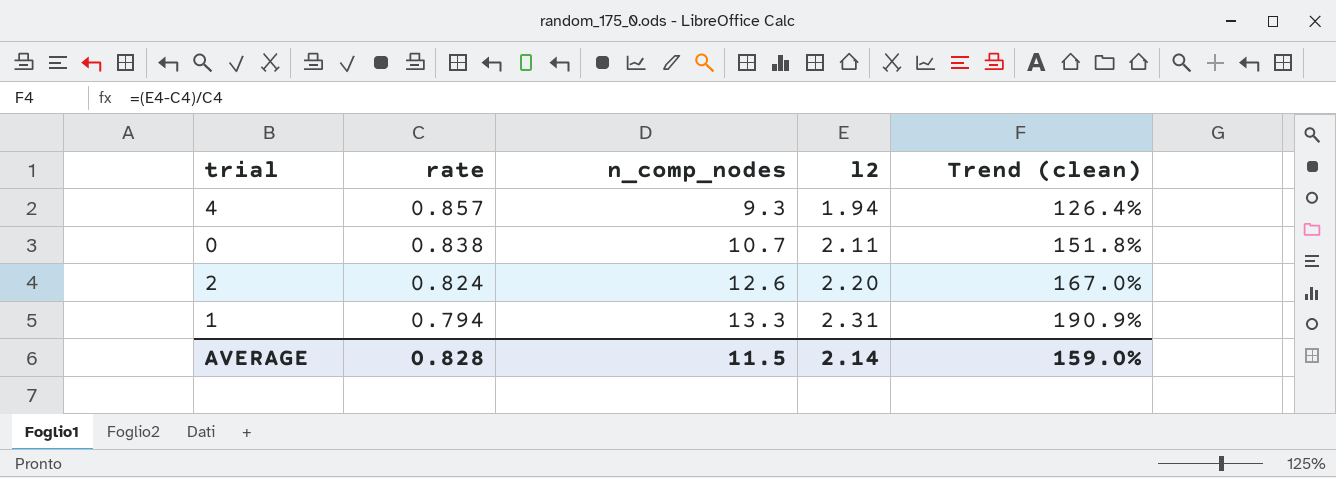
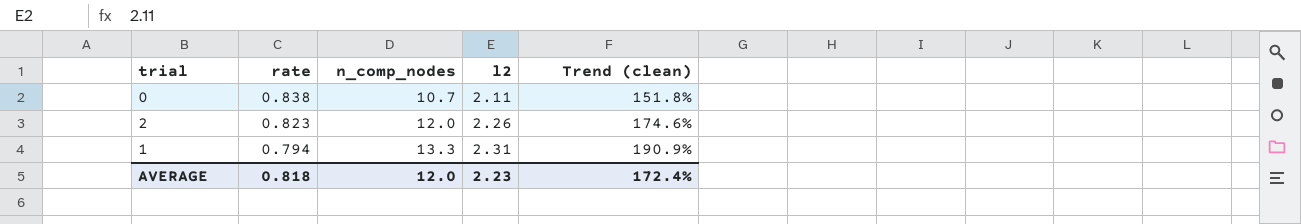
row 4: 0.857 | 9.3 | 1.94 | 126.4% -> none
2 | rate: 0.824 -> 0.823
2 | n_comp_nodes: 12.6 -> 12.0
2 | l2: 2.20 -> 2.26
2 | Trend (clean): 167.0% -> 174.6%
AVERAGE | rate: 0.828 -> 0.818
AVERAGE | n_comp_nodes: 11.5 -> 12.0
AVERAGE | l2: 2.14 -> 2.23
AVERAGE | Trend (clean): 159.0% -> 172.4%

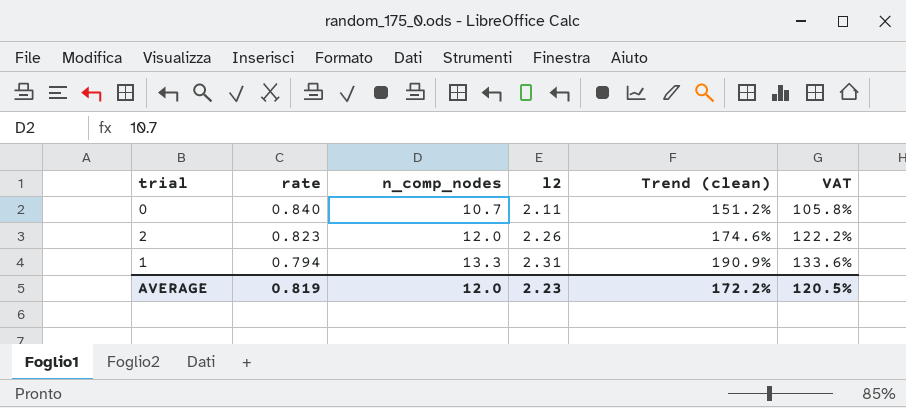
column VAT | formula: none -> [Trend (clean)] * 0.7
0 | rate: 0.838 -> 0.840
0 | Trend (clean): 151.8% -> 151.2%
AVERAGE | rate: 0.818 -> 0.819
AVERAGE | Trend (clean): 172.4% -> 172.2%

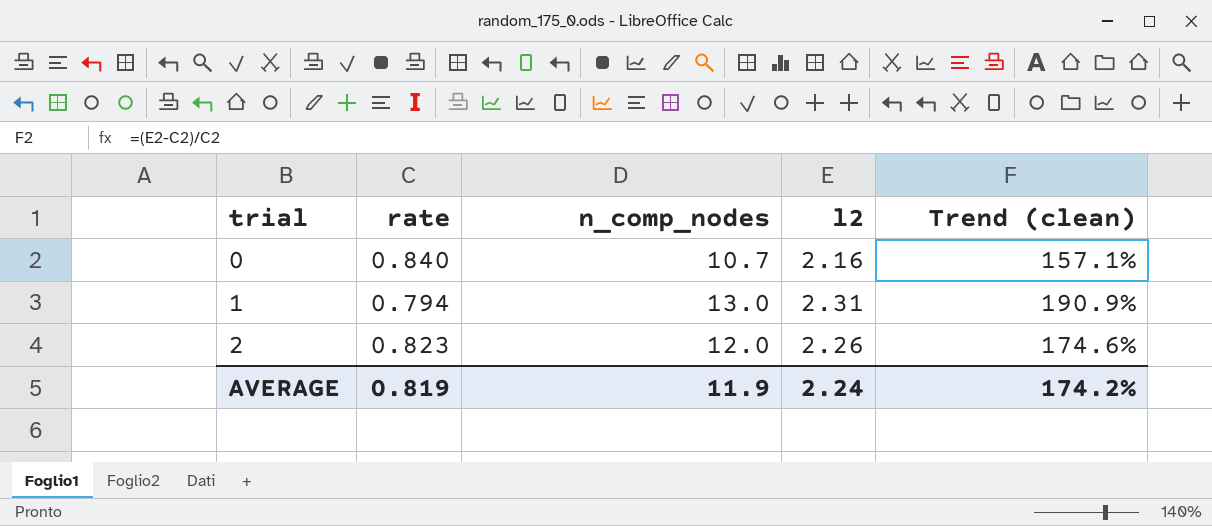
row order: rate descending -> trial ascending
column VAT | formula: [Trend (clean)] * 0.7 -> none
0 | l2: 2.11 -> 2.16
0 | Trend (clean): 151.2% -> 157.1%
1 | n_comp_nodes: 13.3 -> 13.0
AVERAGE | n_comp_nodes: 12.0 -> 11.9
AVERAGE | l2: 2.23 -> 2.24
AVERAGE | Trend (clean): 172.2% -> 174.2%

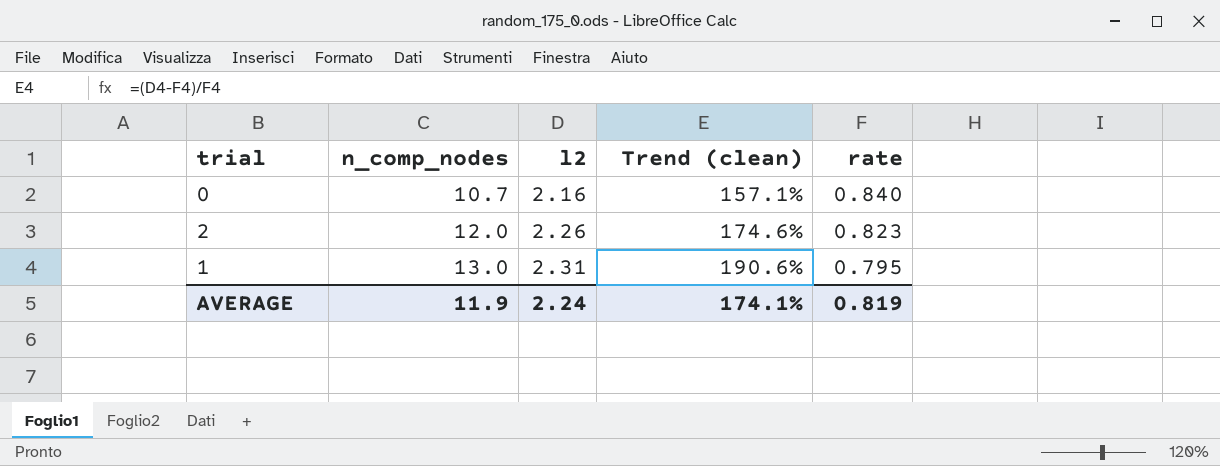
row order: trial ascending -> n_comp_nodes ascending
column rate | position: 2 -> 5
1 | Trend (clean): 190.9% -> 190.6%
1 | rate: 0.794 -> 0.795
AVERAGE | Trend (clean): 174.2% -> 174.1%

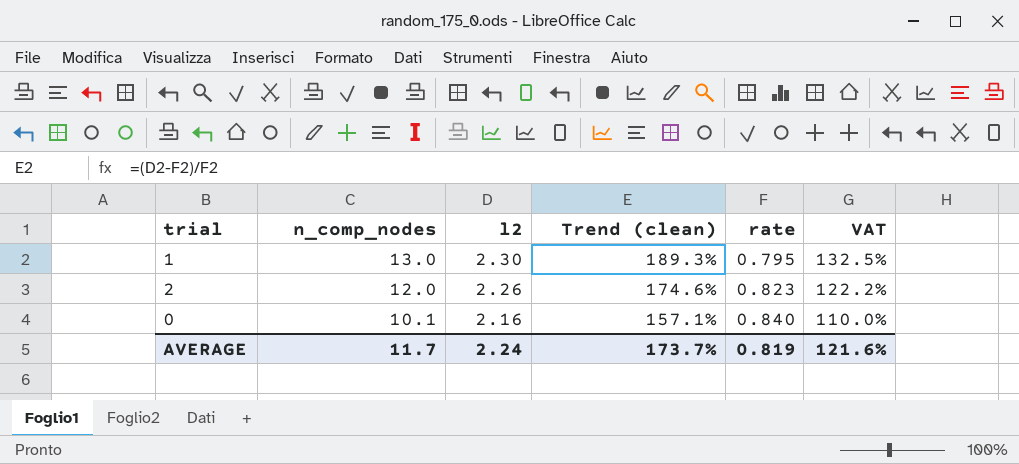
row order: n_comp_nodes ascending -> n_comp_nodes descending
column VAT | formula: none -> [Trend (clean)] * 0.7
1 | l2: 2.31 -> 2.30
1 | Trend (clean): 190.6% -> 189.3%
0 | n_comp_nodes: 10.7 -> 10.1
AVERAGE | n_comp_nodes: 11.9 -> 11.7
AVERAGE | Trend (clean): 174.1% -> 173.7%

